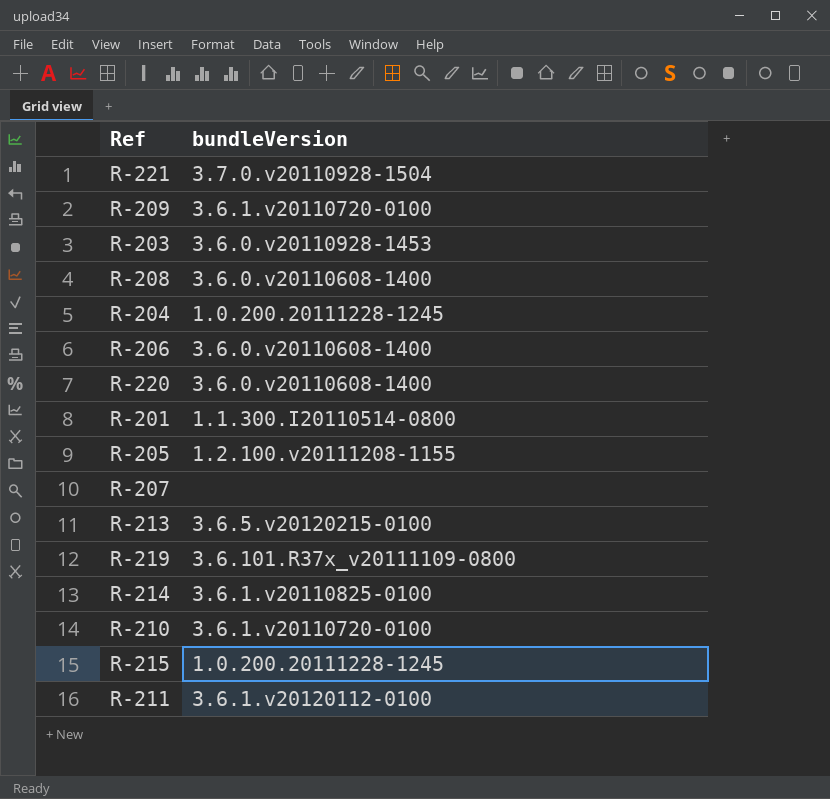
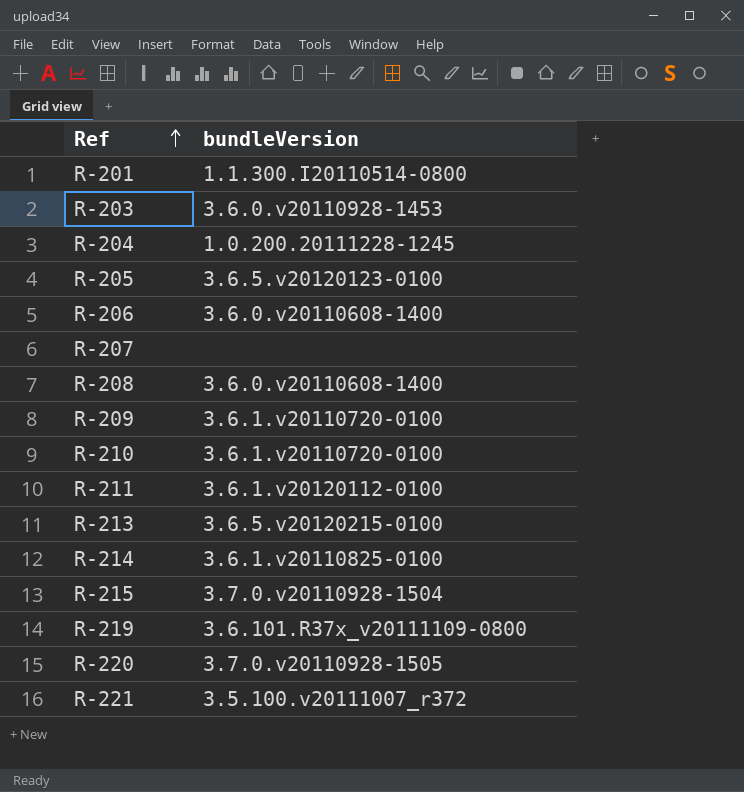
row order: none -> Ref ascending
R-205 | bundleVersion: 1.2.100.v20111208-1155 -> 3.6.5.v20120123-0100
R-215 | bundleVersion: 1.0.200.20111228-1245 -> 3.7.0.v20110928-1504
R-220 | bundleVersion: 3.6.0.v20110608-1400 -> 3.7.0.v20110928-1505
R-221 | bundleVersion: 3.7.0.v20110928-1504 -> 3.5.100.v20111007_r372

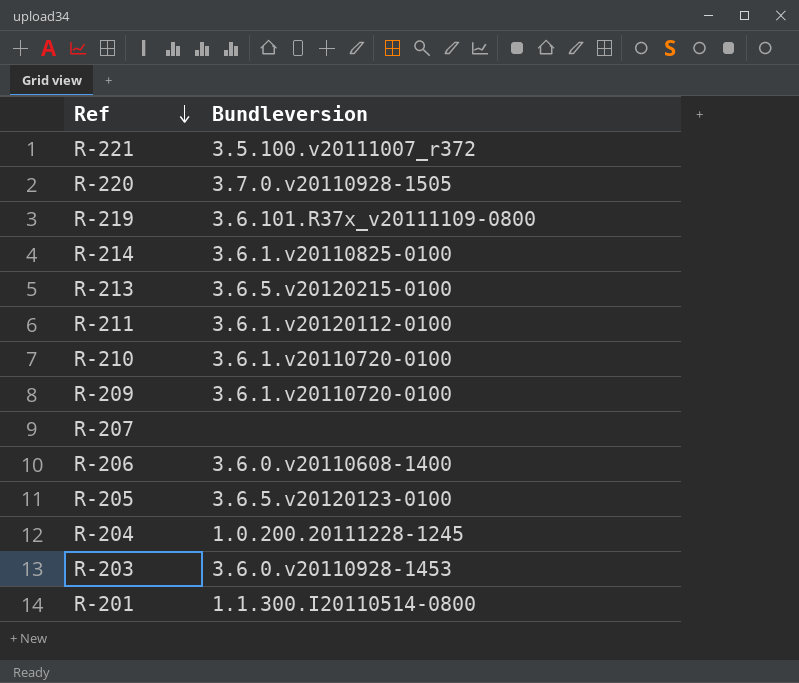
row order: Ref ascending -> Ref descending
column name: bundleVersion -> Bundleversion
row R-208: 3.6.0.v20110608-1400 -> none
row R-215: 3.7.0.v20110928-1504 -> none

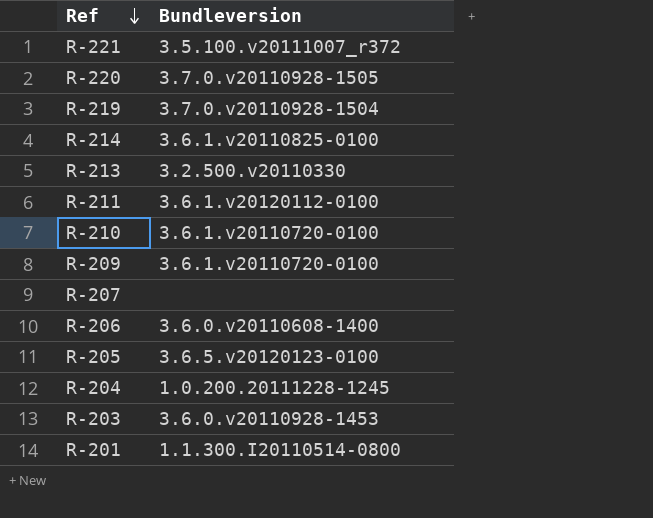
R-219 | Bundleversion: 3.6.101.R37x_v20111109-0800 -> 3.7.0.v20110928-1504
R-213 | Bundleversion: 3.6.5.v20120215-0100 -> 3.2.500.v20110330

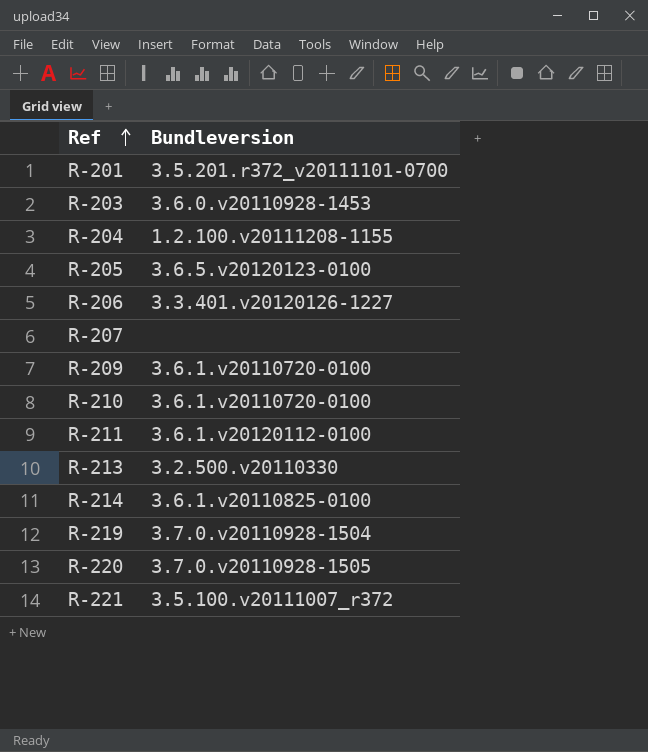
row order: Ref descending -> Ref ascending
R-201 | Bundleversion: 1.1.300.I20110514-0800 -> 3.5.201.r372_v20111101-0700
R-204 | Bundleversion: 1.0.200.20111228-1245 -> 1.2.100.v20111208-1155
R-206 | Bundleversion: 3.6.0.v20110608-1400 -> 3.3.401.v20120126-1227

